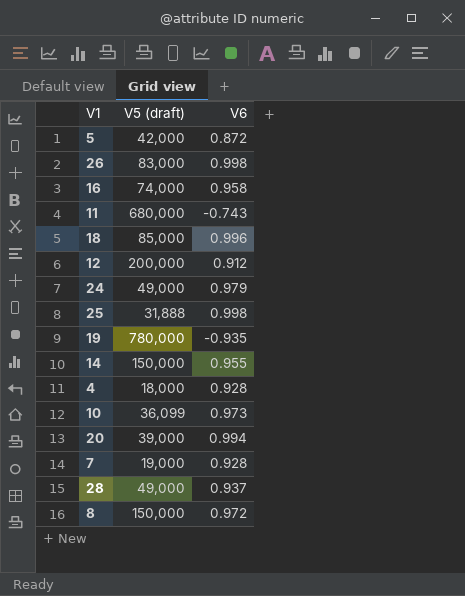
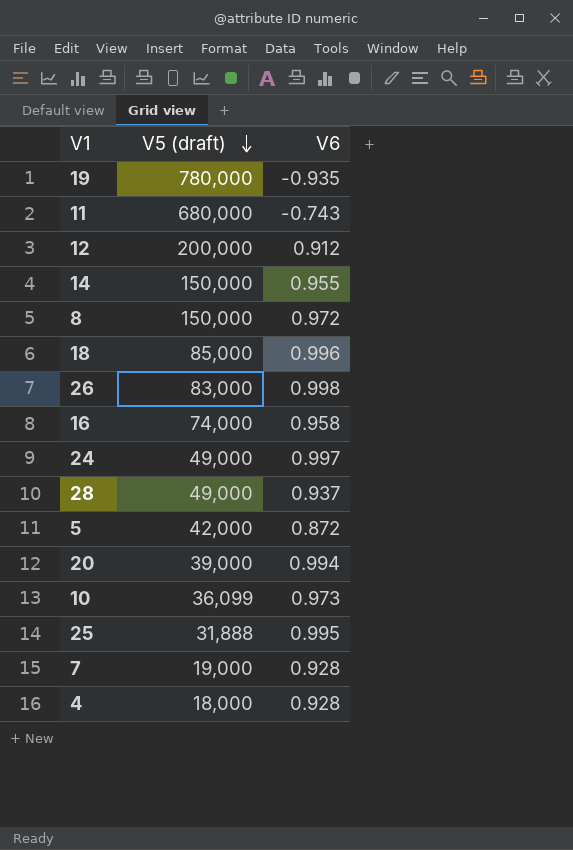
row order: none -> V5 (draft) descending
24 | V6: 0.979 -> 0.997
25 | V6: 0.998 -> 0.995

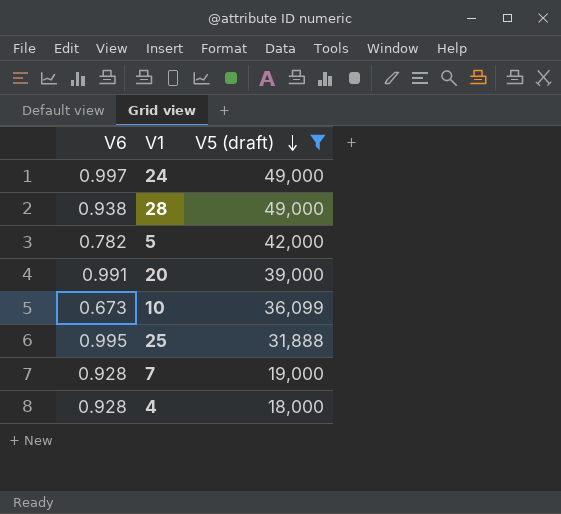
filter: none -> V5 (draft) <= 49,000
column V6 | position: 3 -> 1
28 | V6: 0.937 -> 0.938
5 | V6: 0.872 -> 0.782
20 | V6: 0.994 -> 0.991
10 | V6: 0.973 -> 0.673

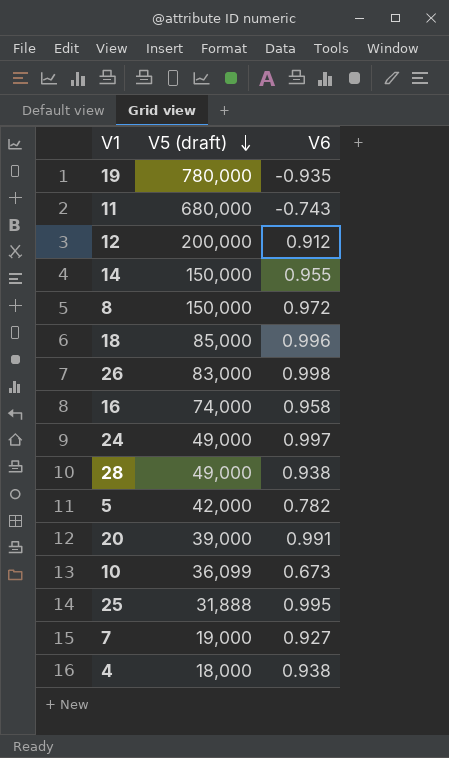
filter: V5 (draft) <= 49,000 -> none
column V6 | position: 1 -> 3
7 | V6: 0.928 -> 0.927
4 | V6: 0.928 -> 0.938

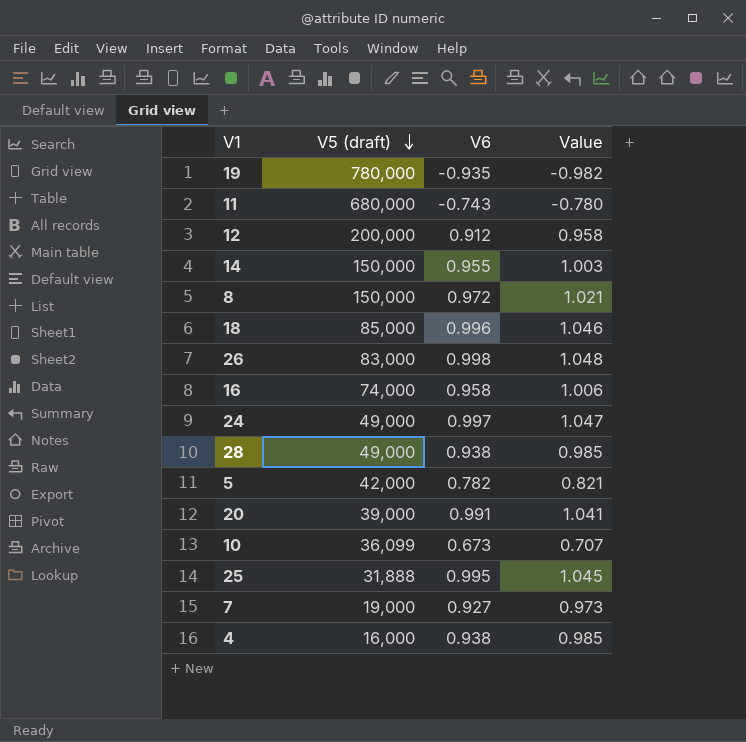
column Value | formula: none -> [V6] * 1.05
4 | V5 (draft): 18,000 -> 16,000

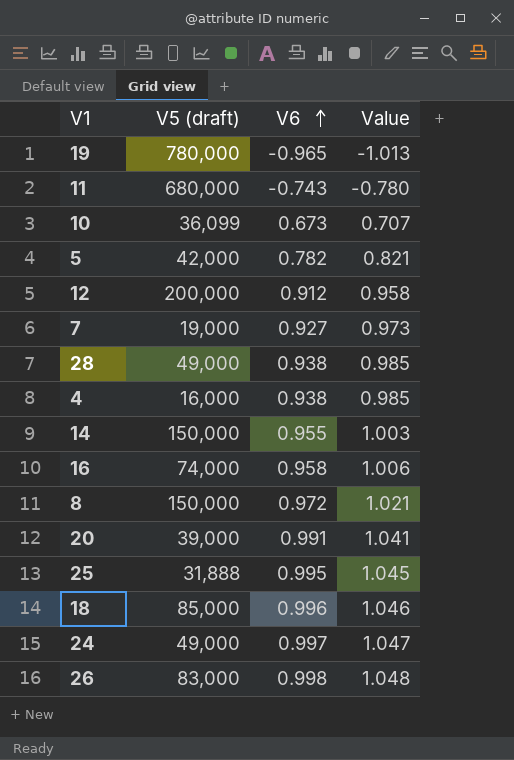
row order: V5 (draft) descending -> V6 ascending
19 | V6: -0.935 -> -0.965
19 | Value: -0.982 -> -1.013

